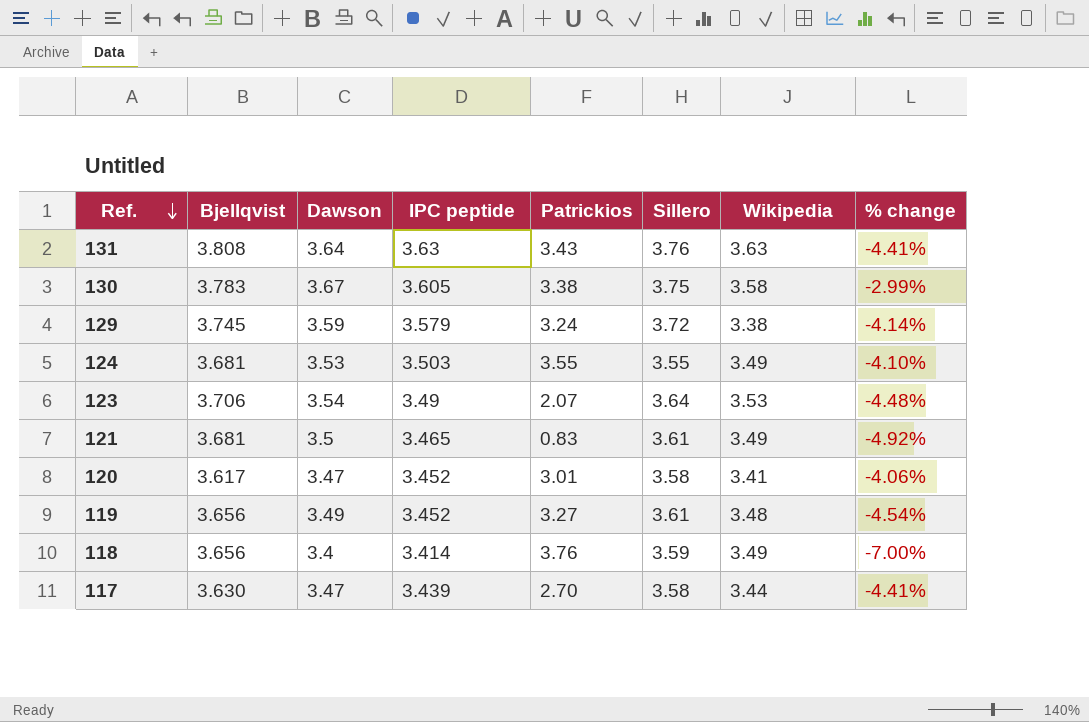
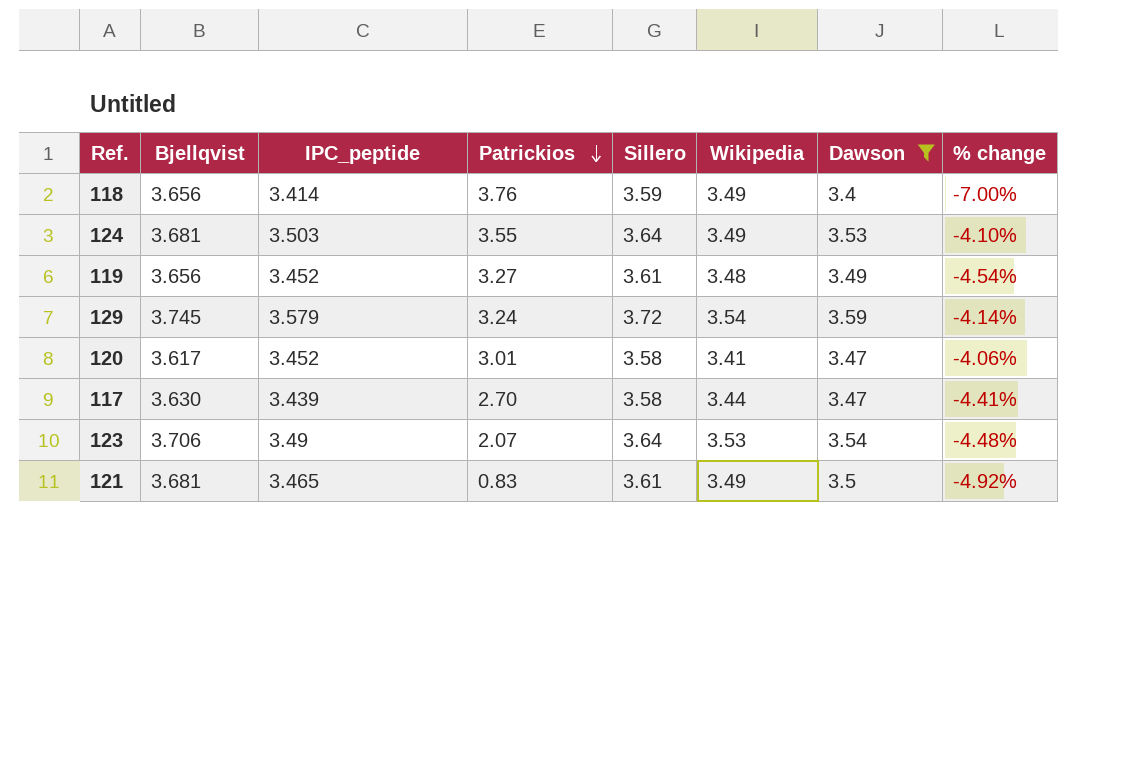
filter: none -> Dawson <= 3.59
row order: Ref. descending -> Patrickios descending
column name: IPC peptide -> IPC_peptide
column Dawson | position: 3 -> 7
124 | Sillero: 3.55 -> 3.64
129 | Wikipedia: 3.38 -> 3.54

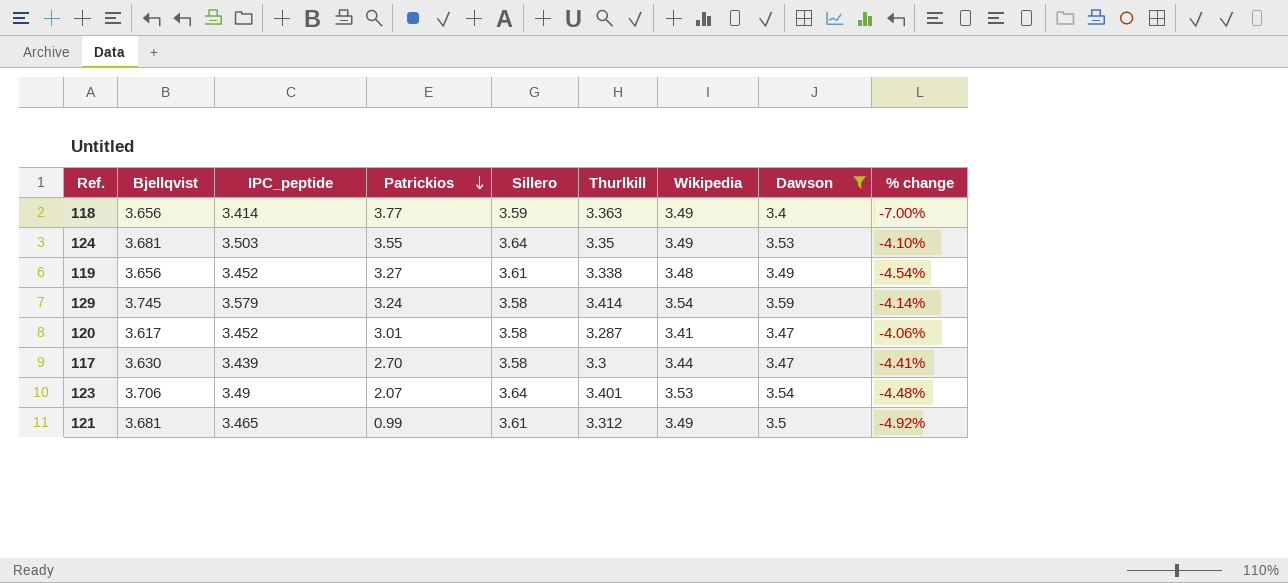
column Thurlkill | position: none -> 6
118 | Patrickios: 3.76 -> 3.77
129 | Sillero: 3.72 -> 3.58
121 | Patrickios: 0.83 -> 0.99

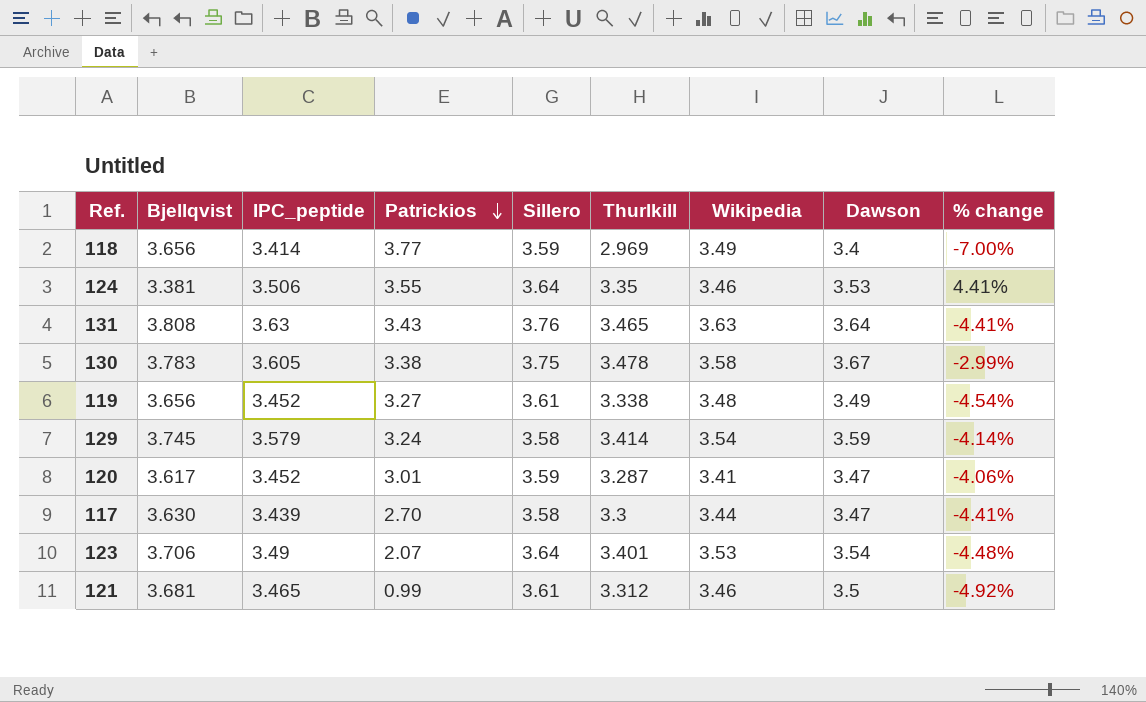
filter: Dawson <= 3.59 -> none
118 | Thurlkill: 3.363 -> 2.969
124 | Bjellqvist: 3.681 -> 3.381
124 | IPC_peptide: 3.503 -> 3.506
124 | Wikipedia: 3.49 -> 3.46
124 | % change: -4.10% -> 4.41%
120 | Sillero: 3.58 -> 3.59
121 | Wikipedia: 3.49 -> 3.46

